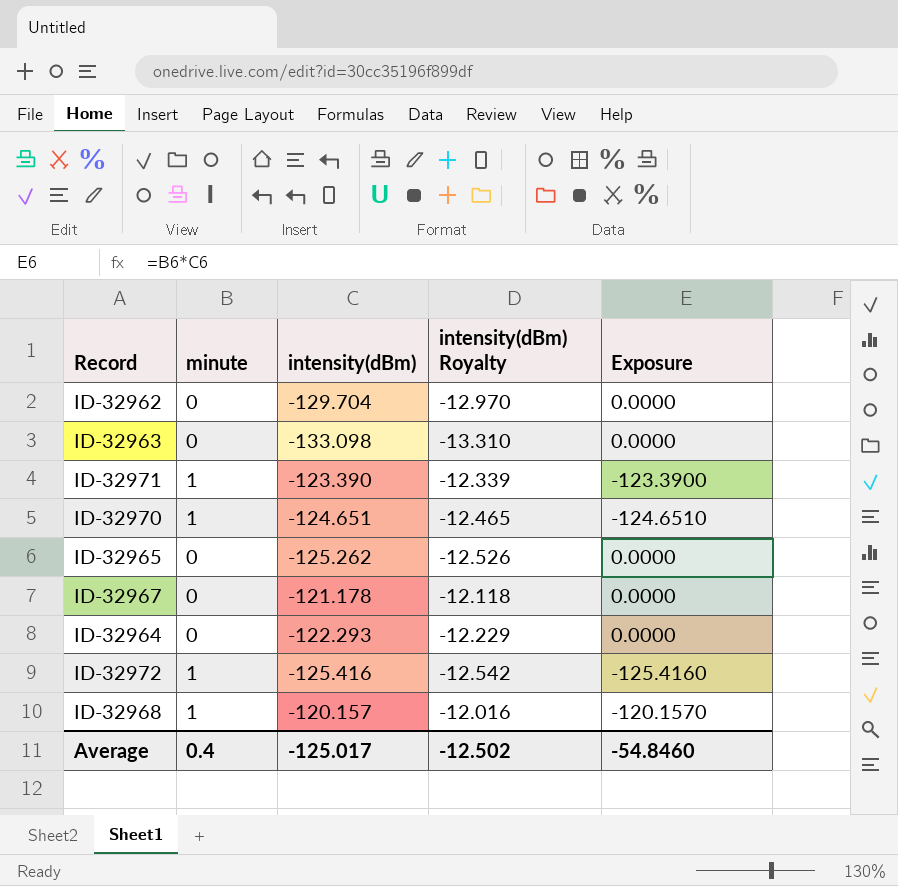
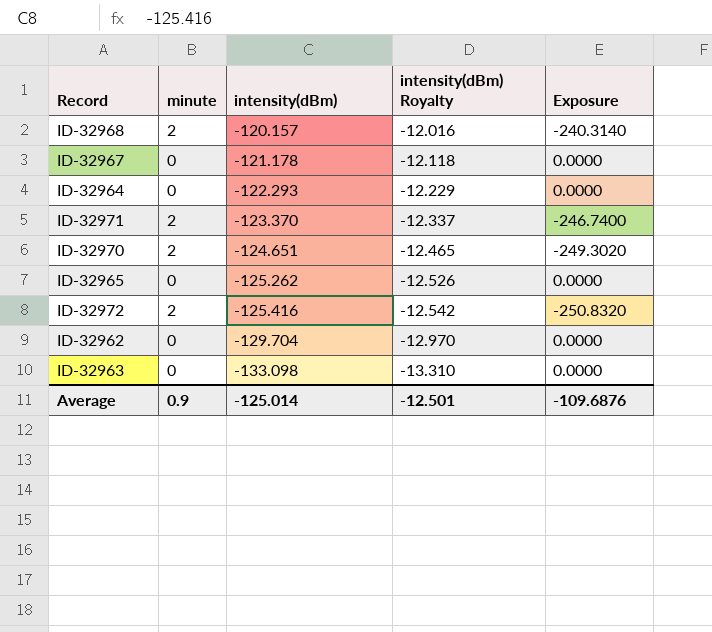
row order: none -> intensity(dBm) descending
ID-32968 | minute: 1 -> 2
ID-32968 | Exposure: -120.1570 -> -240.3140
ID-32971 | minute: 1 -> 2
ID-32971 | intensity(dBm): -123.390 -> -123.370
ID-32971 | intensity(dBm) Royalty: -12.339 -> -12.337
ID-32971 | Exposure: -123.3900 -> -246.7400
ID-32970 | minute: 1 -> 2
ID-32970 | Exposure: -124.6510 -> -249.3020
ID-32972 | minute: 1 -> 2
ID-32972 | Exposure: -125.4160 -> -250.8320
Average | minute: 0.4 -> 0.9
Average | intensity(dBm): -125.017 -> -125.014
Average | intensity(dBm) Royalty: -12.502 -> -12.501
Average | Exposure: -54.8460 -> -109.6876

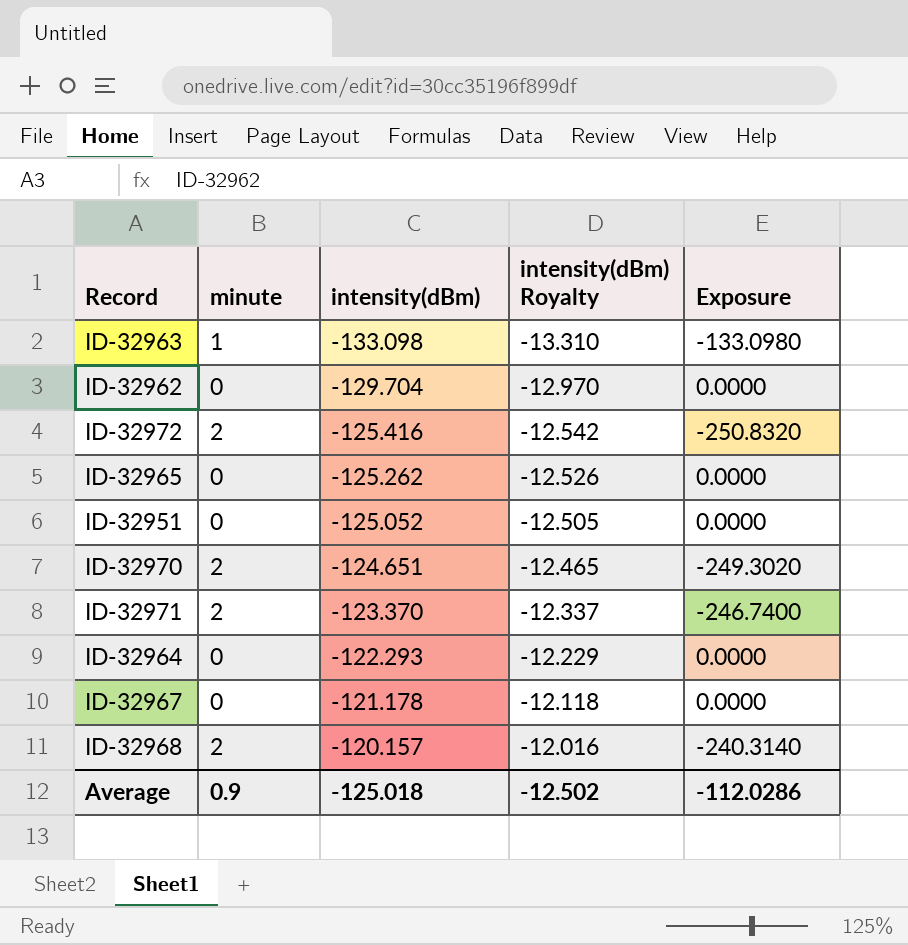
row order: intensity(dBm) descending -> intensity(dBm) ascending
ID-32963 | minute: 0 -> 1
ID-32963 | Exposure: 0.0000 -> -133.0980
row ID-32951: none -> 0 | -125.052 | -12.505 | 0.0000
Average | intensity(dBm): -125.014 -> -125.018
Average | intensity(dBm) Royalty: -12.501 -> -12.502
Average | Exposure: -109.6876 -> -112.0286

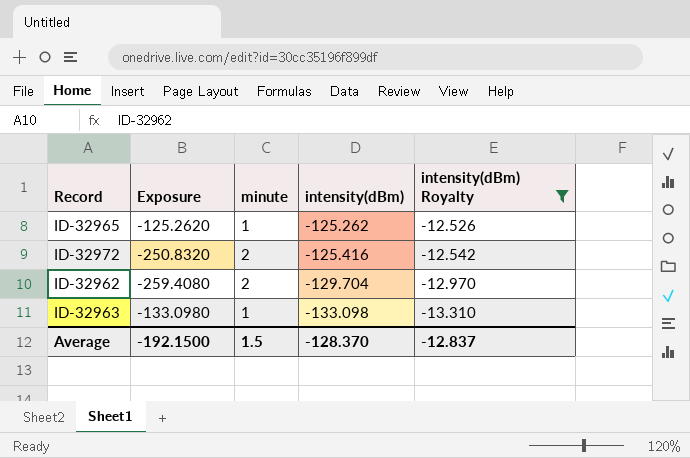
filter: none -> intensity(dBm) Royalty <= -12.526
row order: intensity(dBm) ascending -> intensity(dBm) descending
column Exposure | position: 5 -> 2
ID-32965 | Exposure: 0.0000 -> -125.2620
ID-32965 | minute: 0 -> 1
ID-32962 | Exposure: 0.0000 -> -259.4080
ID-32962 | minute: 0 -> 2
Average | Exposure: -112.0286 -> -192.1500
Average | minute: 0.9 -> 1.5
Average | intensity(dBm): -125.018 -> -128.370
Average | intensity(dBm) Royalty: -12.502 -> -12.837

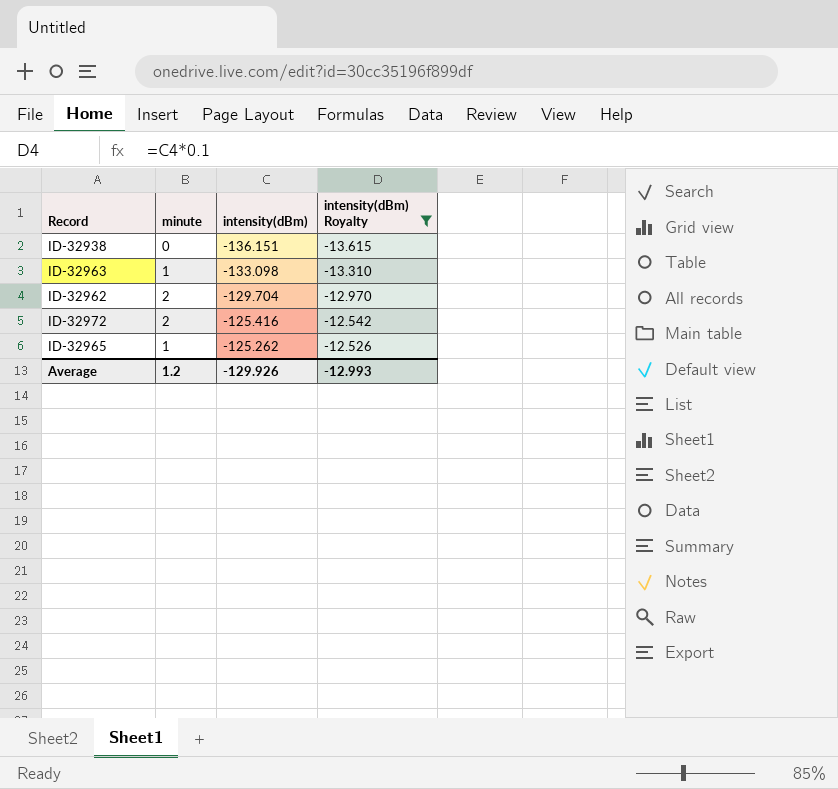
row order: intensity(dBm) descending -> intensity(dBm) ascending
column Exposure | formula: [minute] * [intensity(dBm)] -> none
row ID-32938: none -> 0 | -136.151 | -13.615
Average | minute: 1.5 -> 1.2
Average | intensity(dBm): -128.370 -> -129.926
Average | intensity(dBm) Royalty: -12.837 -> -12.993

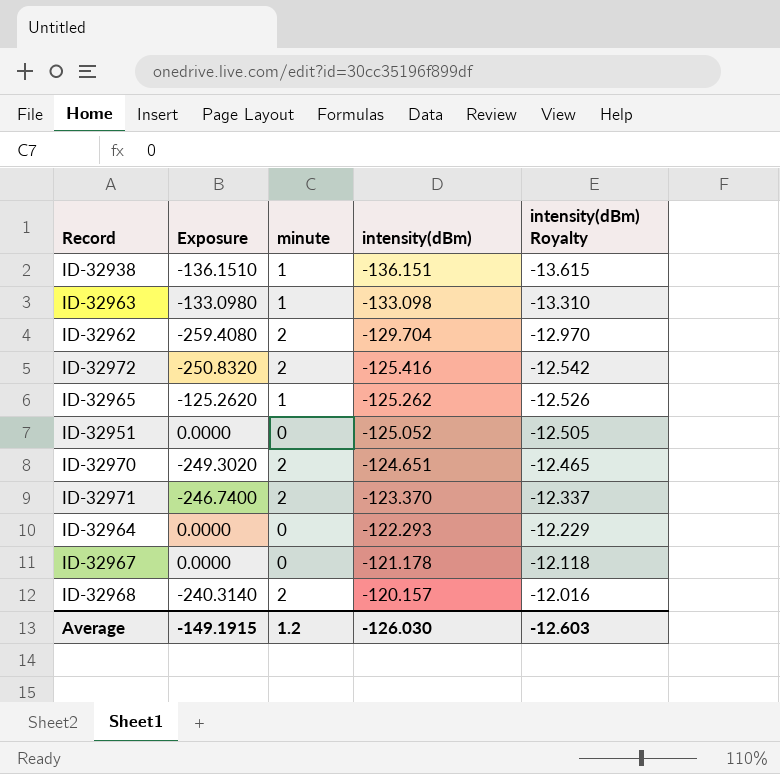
filter: intensity(dBm) Royalty <= -12.526 -> none
column Exposure | formula: none -> [minute] * [intensity(dBm)]
ID-32938 | minute: 0 -> 1
Average | intensity(dBm): -129.926 -> -126.030
Average | intensity(dBm) Royalty: -12.993 -> -12.603

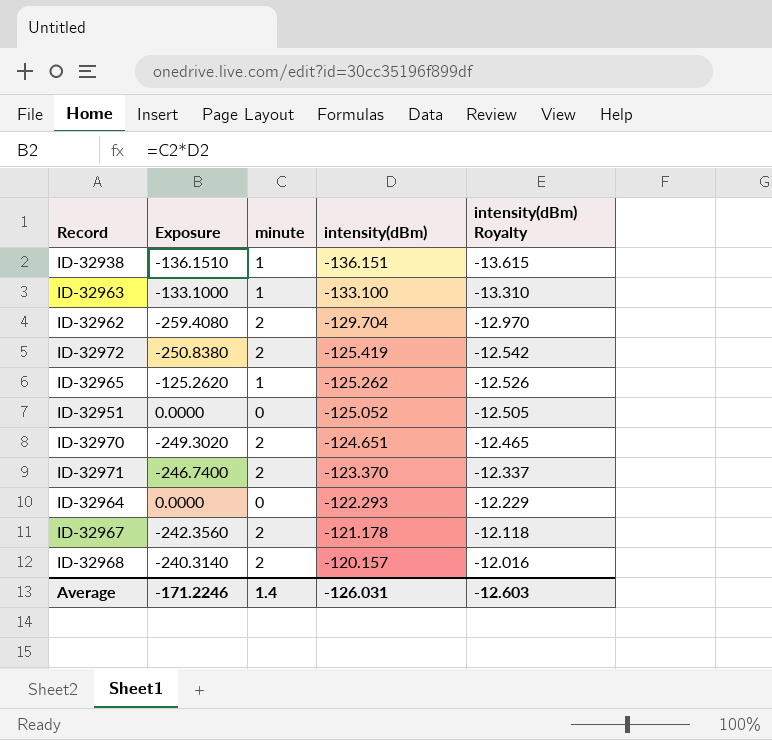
ID-32963 | Exposure: -133.0980 -> -133.1000
ID-32963 | intensity(dBm): -133.098 -> -133.100
ID-32972 | Exposure: -250.8320 -> -250.8380
ID-32972 | intensity(dBm): -125.416 -> -125.419
ID-32967 | Exposure: 0.0000 -> -242.3560
ID-32967 | minute: 0 -> 2
Average | Exposure: -149.1915 -> -171.2246
Average | minute: 1.2 -> 1.4
Average | intensity(dBm): -126.030 -> -126.031

